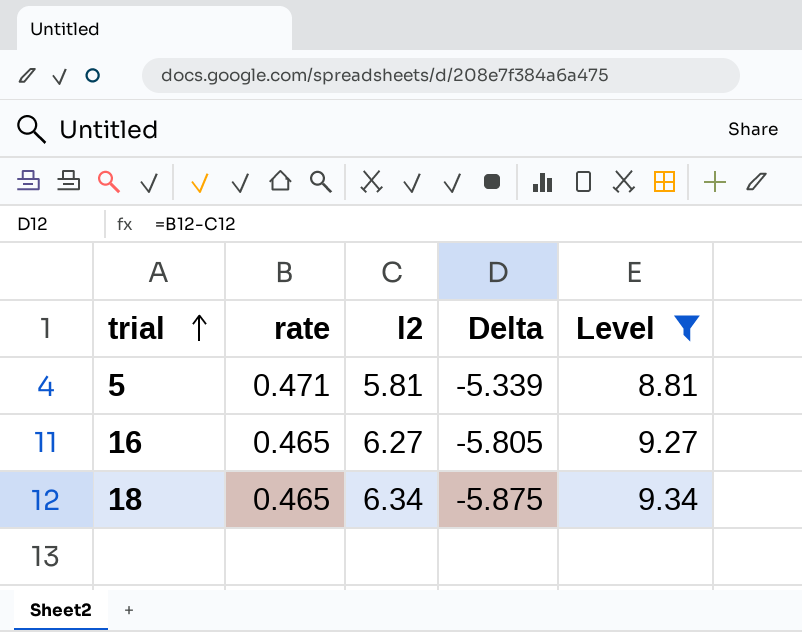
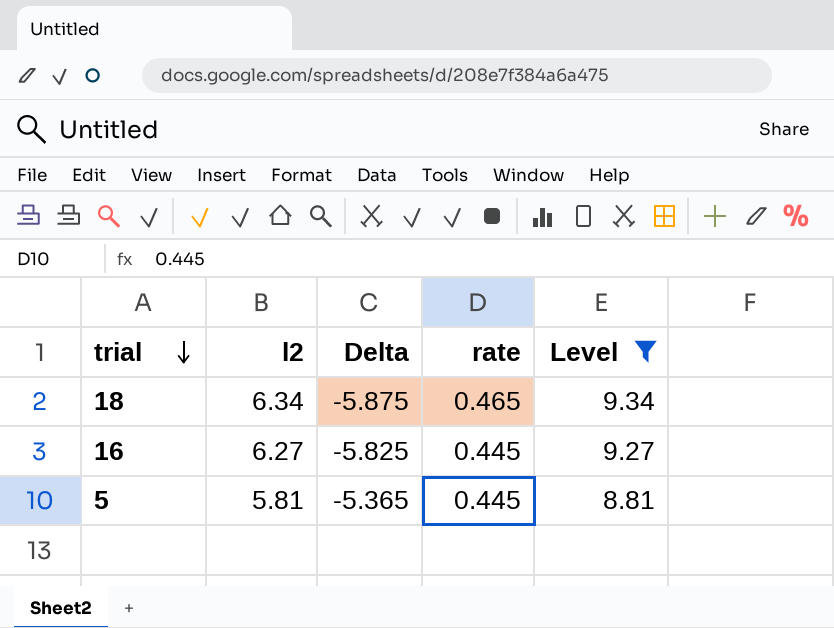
row order: trial ascending -> trial descending
column rate | position: 2 -> 4
16 | Delta: -5.805 -> -5.825
16 | rate: 0.465 -> 0.445
5 | Delta: -5.339 -> -5.365
5 | rate: 0.471 -> 0.445

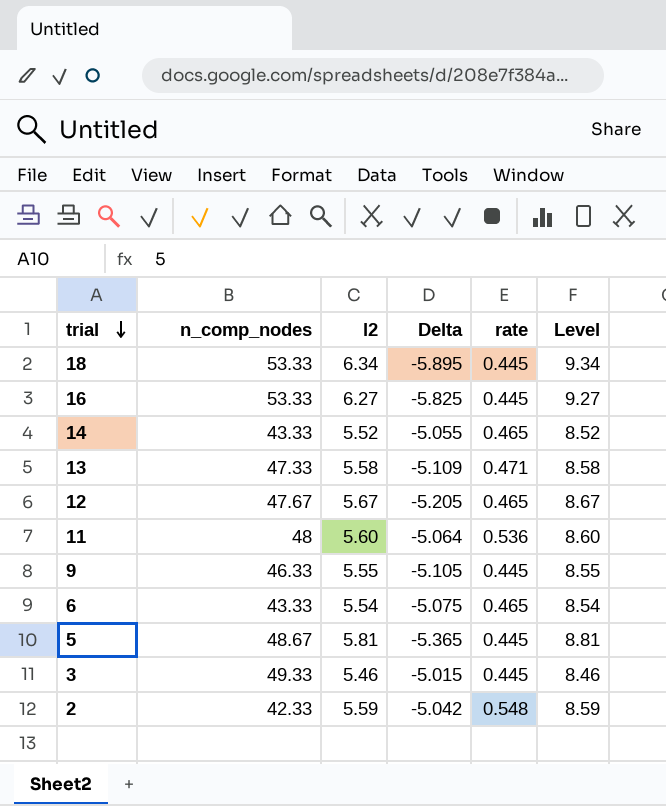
filter: Level >= 8.81 -> none
column n_comp_nodes | position: none -> 2
18 | Delta: -5.875 -> -5.895
18 | rate: 0.465 -> 0.445

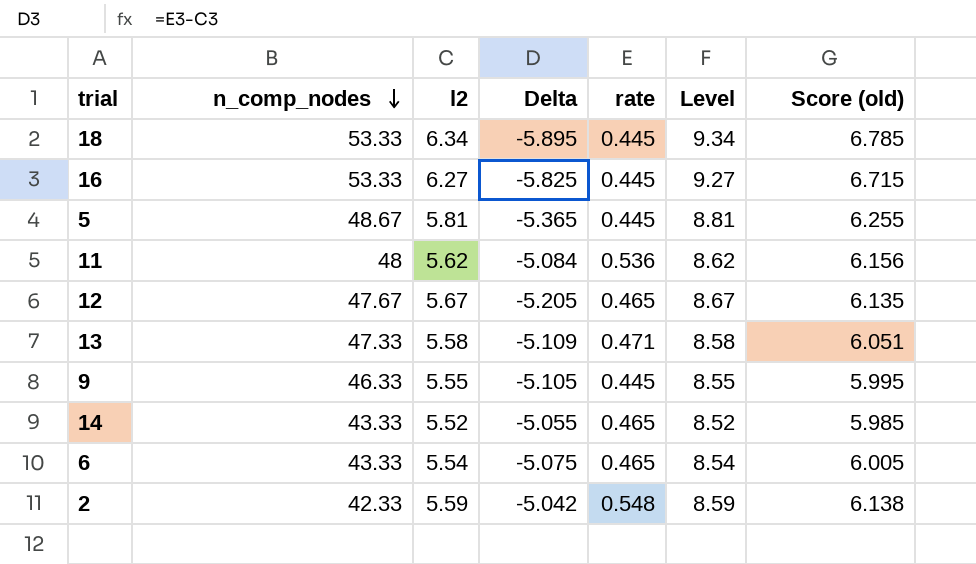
row order: trial descending -> n_comp_nodes descending
column Score (old) | formula: none -> [l2] + [rate]
row 3: 49.33 | 5.46 | -5.015 | 0.445 | 8.46 -> none
11 | l2: 5.60 -> 5.62
11 | Delta: -5.064 -> -5.084
11 | Level: 8.60 -> 8.62

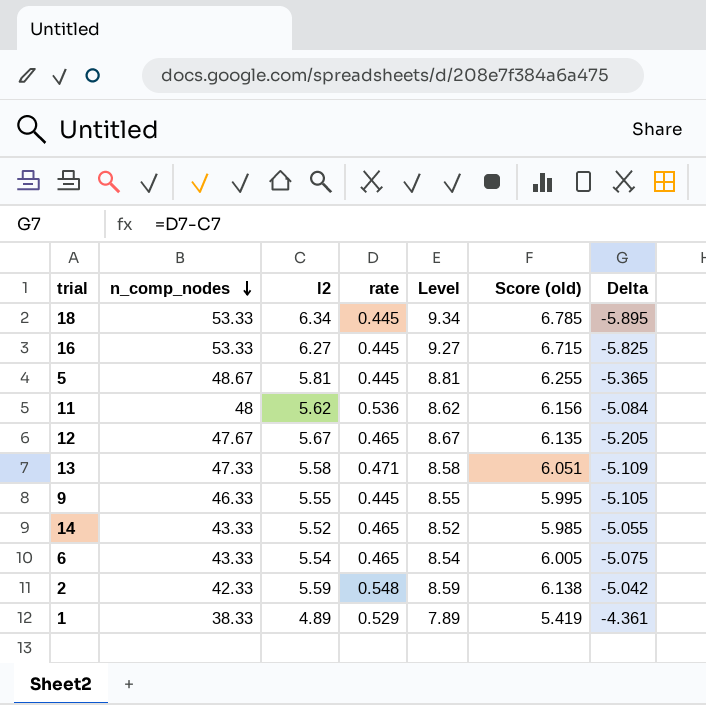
column Delta | position: 4 -> 7
row 1: none -> 38.33 | 4.89 | 0.529 | 7.89 | 5.419 | -4.361

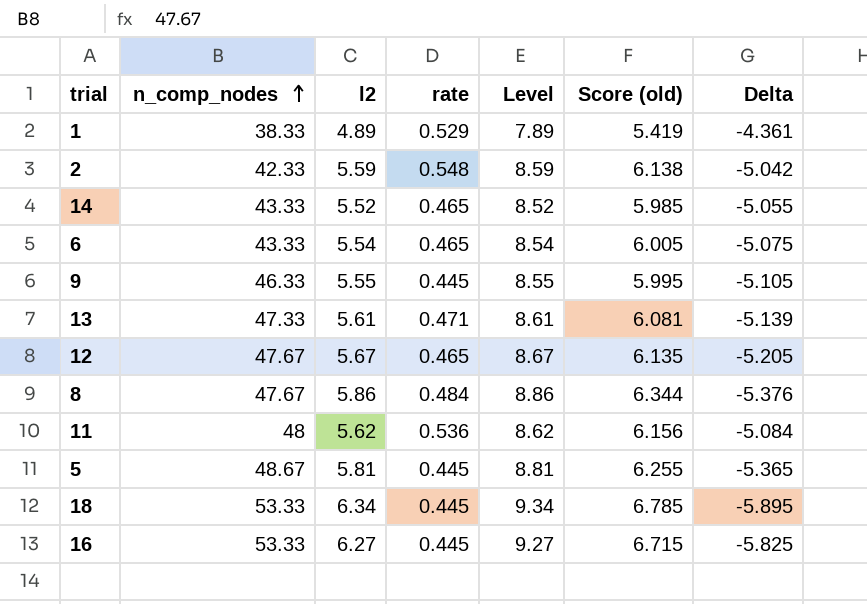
row order: n_comp_nodes descending -> n_comp_nodes ascending
13 | l2: 5.58 -> 5.61
13 | Level: 8.58 -> 8.61
13 | Score (old): 6.051 -> 6.081
13 | Delta: -5.109 -> -5.139
row 8: none -> 47.67 | 5.86 | 0.484 | 8.86 | 6.344 | -5.376

